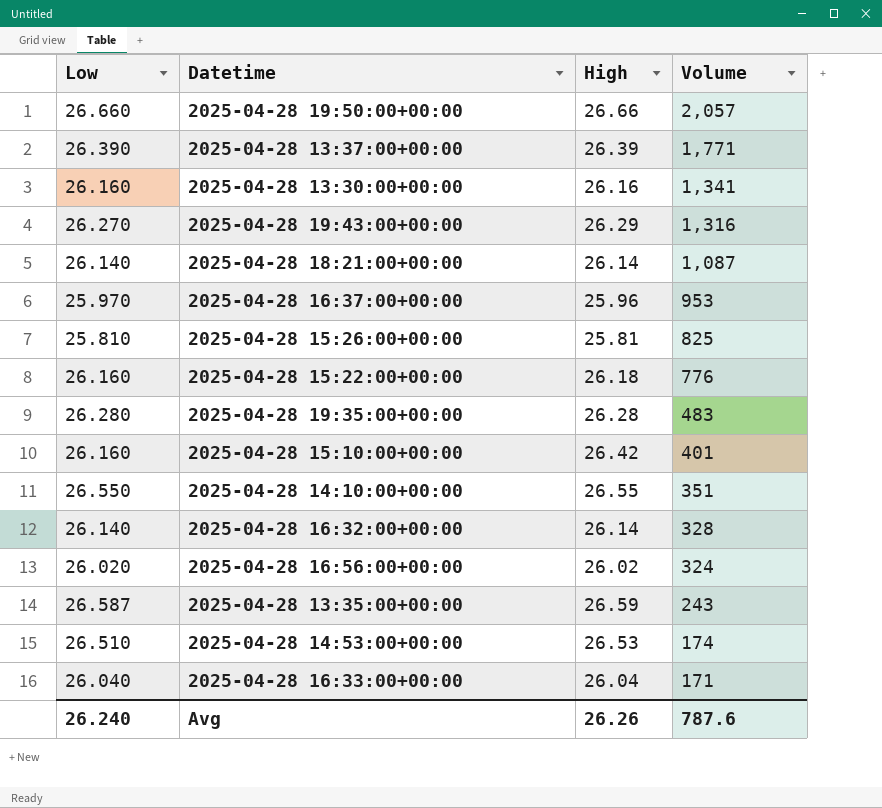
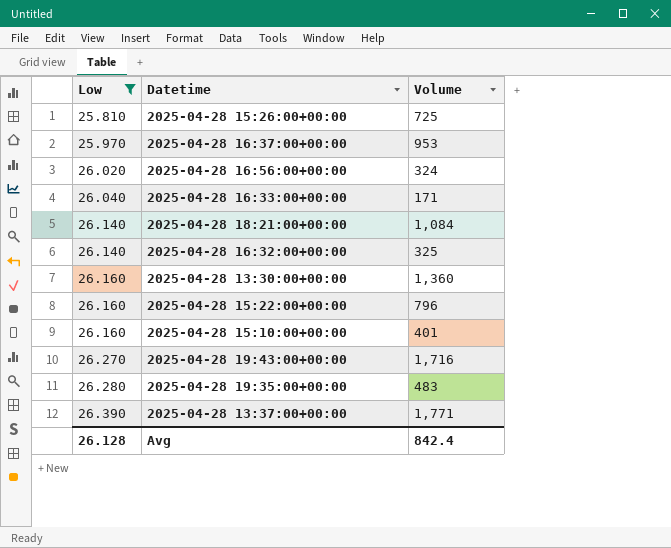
filter: none -> Low <= 26.390
row order: Volume descending -> Low ascending
column High | position: 3 -> none
2025-04-28 15:26:00+00:00 | Volume: 825 -> 725
2025-04-28 18:21:00+00:00 | Volume: 1,087 -> 1,084
2025-04-28 16:32:00+00:00 | Volume: 328 -> 325
2025-04-28 13:30:00+00:00 | Volume: 1,341 -> 1,360
2025-04-28 15:22:00+00:00 | Volume: 776 -> 796
2025-04-28 19:43:00+00:00 | Volume: 1,316 -> 1,716
Avg | Low: 26.240 -> 26.128
Avg | Volume: 787.6 -> 842.4

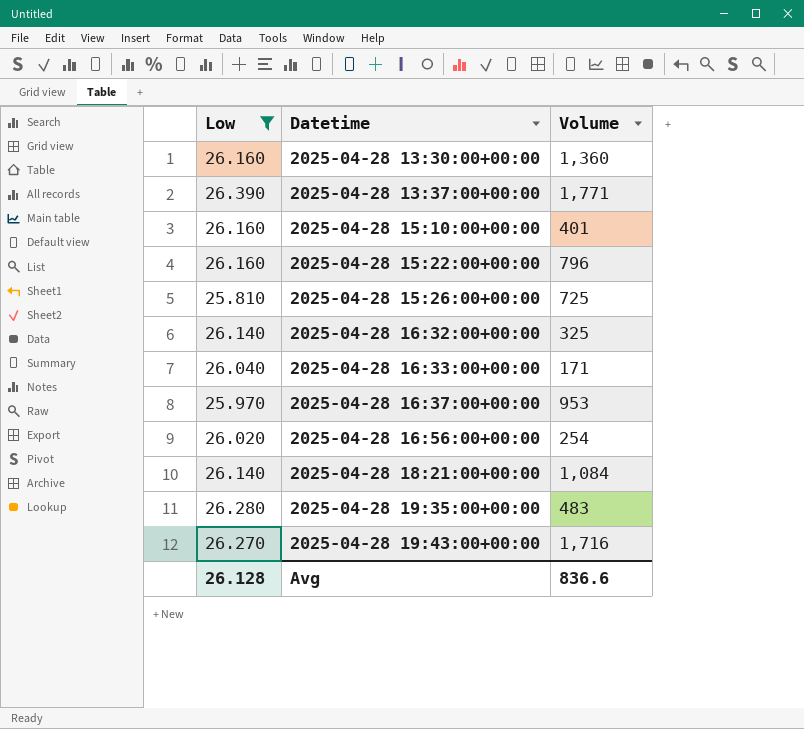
row order: Low ascending -> Datetime ascending
2025-04-28 16:56:00+00:00 | Volume: 324 -> 254
Avg | Volume: 842.4 -> 836.6

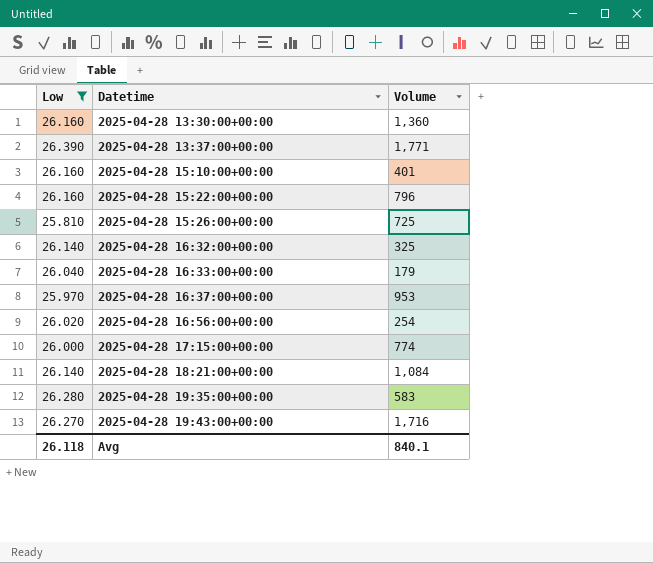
2025-04-28 16:33:00+00:00 | Volume: 171 -> 179
row 2025-04-28 17:15:00+00:00: none -> 26.000 | 774
2025-04-28 19:35:00+00:00 | Volume: 483 -> 583
Avg | Low: 26.128 -> 26.118
Avg | Volume: 836.6 -> 840.1

